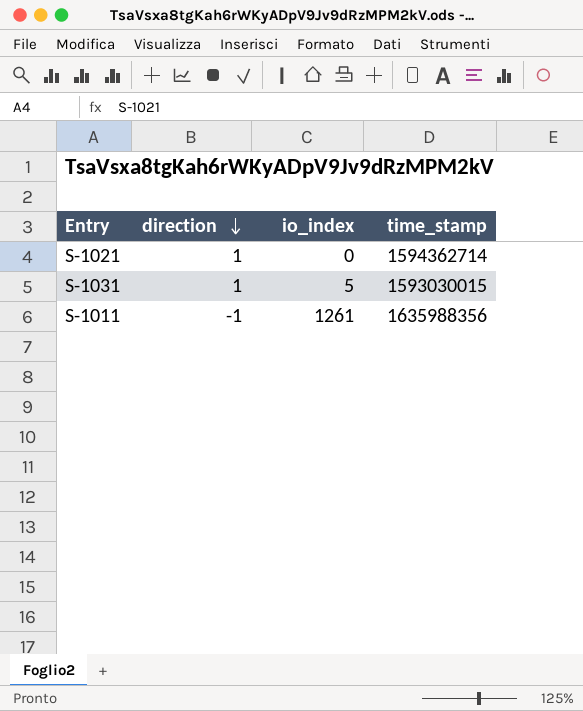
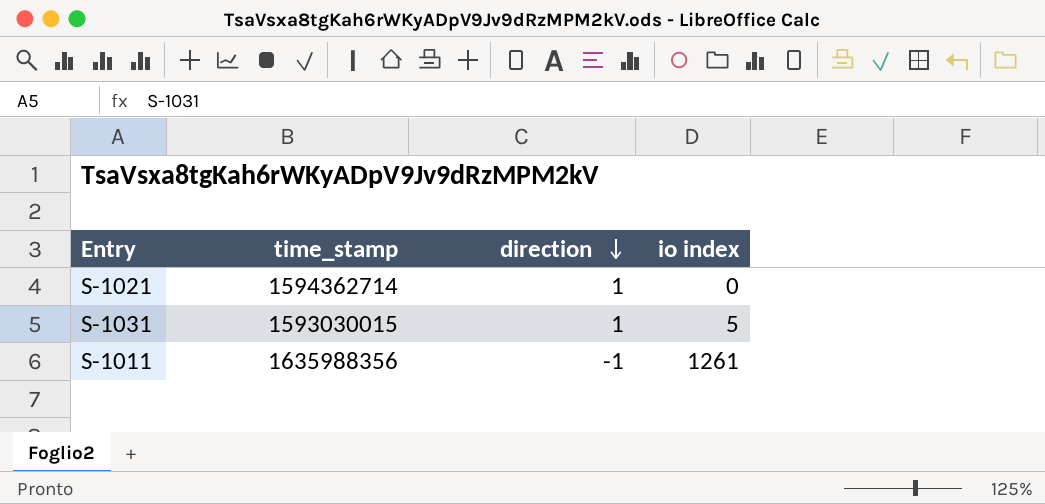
column time_stamp | position: 4 -> 2
column name: io_index -> io index

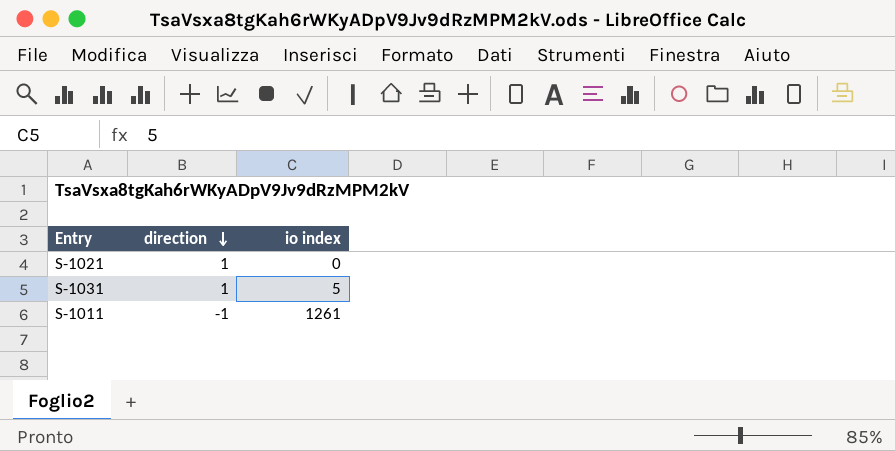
column time_stamp | position: 2 -> none

